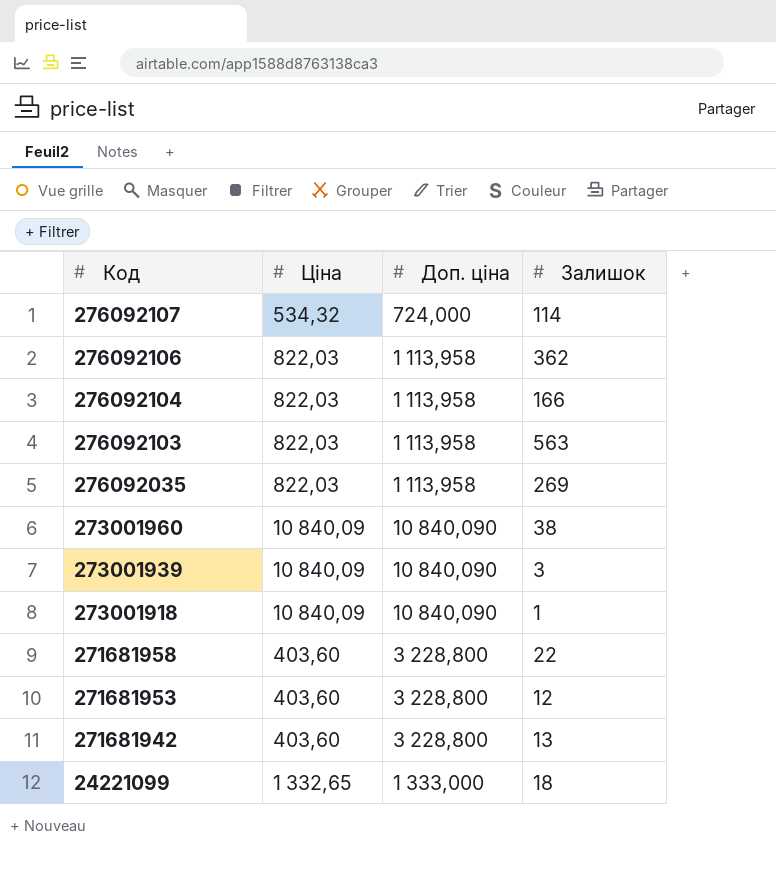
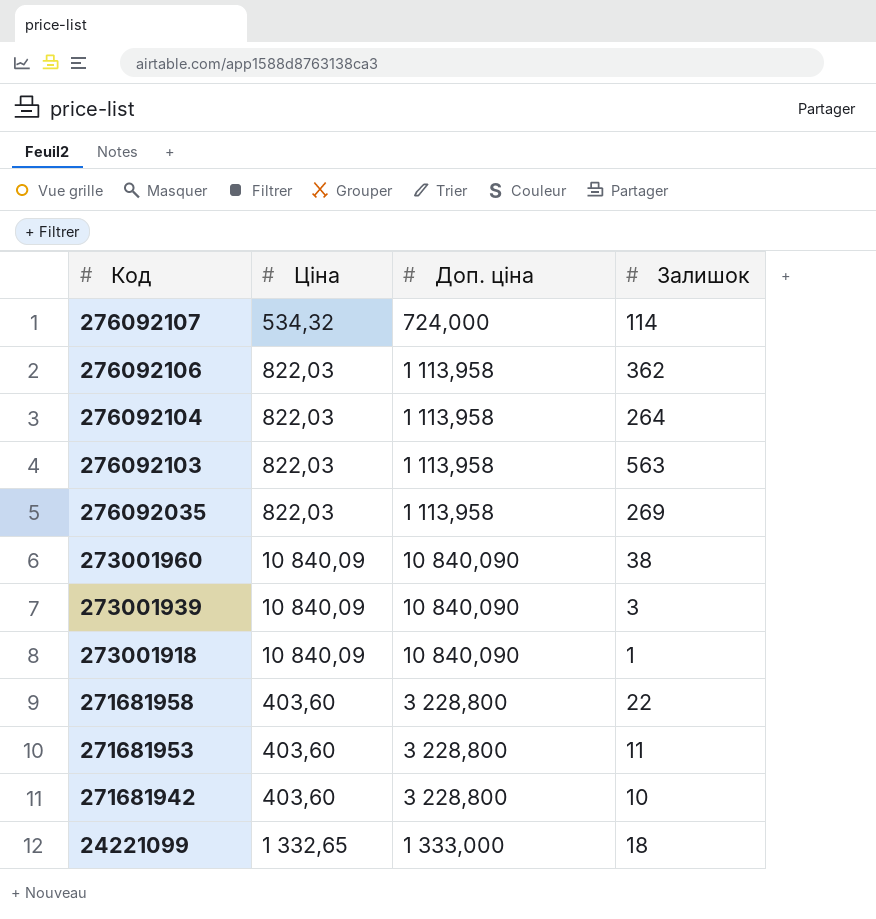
276092104 | Залишок: 166 -> 264
271681953 | Залишок: 12 -> 11
271681942 | Залишок: 13 -> 10

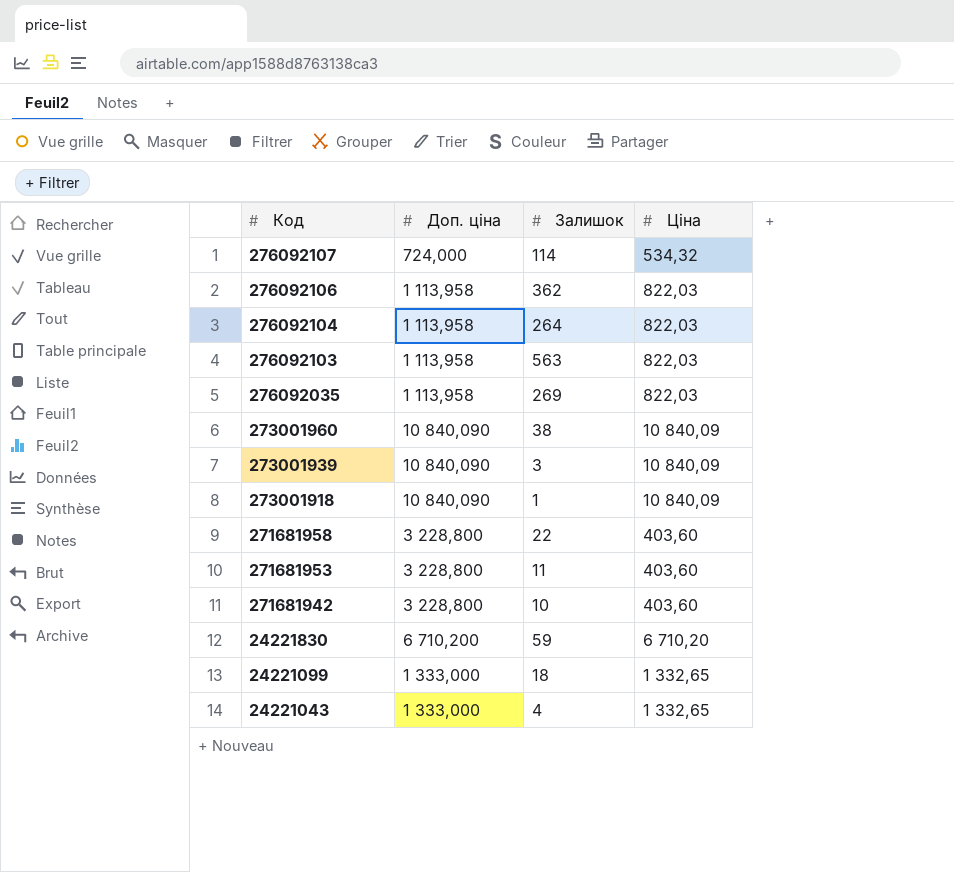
column Ціна | position: 2 -> 4
row 24221830: none -> 6 710,200 | 59 | 6 710,20
row 24221043: none -> 1 333,000 | 4 | 1 332,65

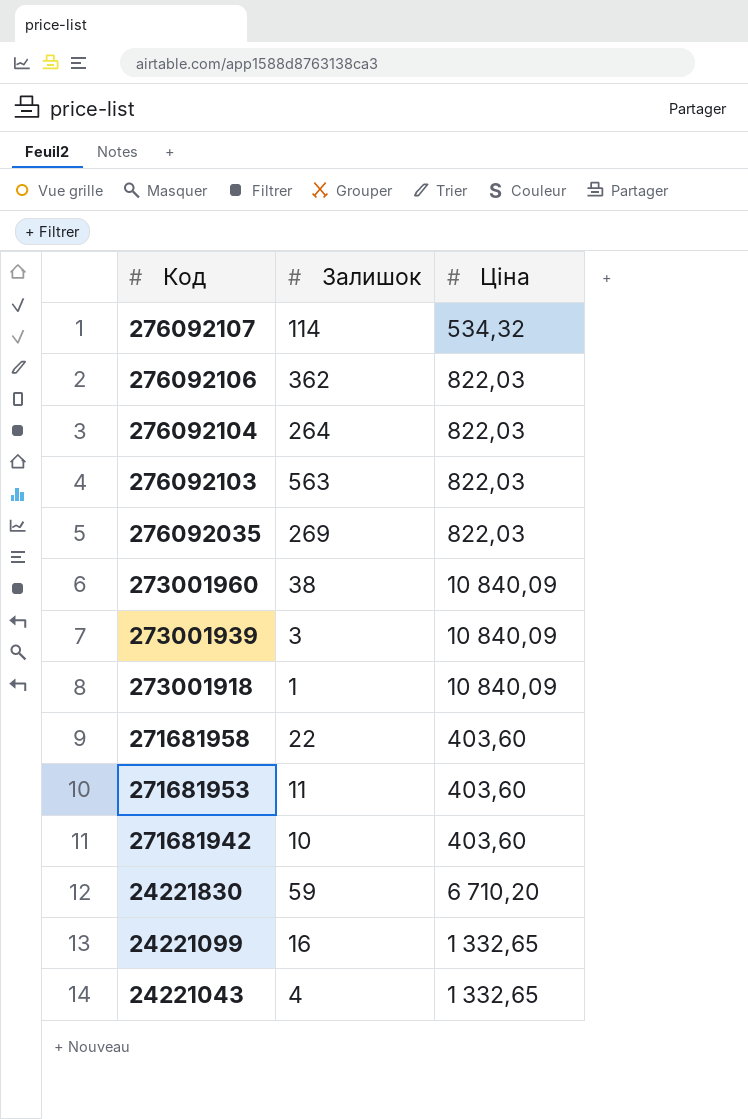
column Доп. ціна | position: 2 -> none
24221099 | Залишок: 18 -> 16

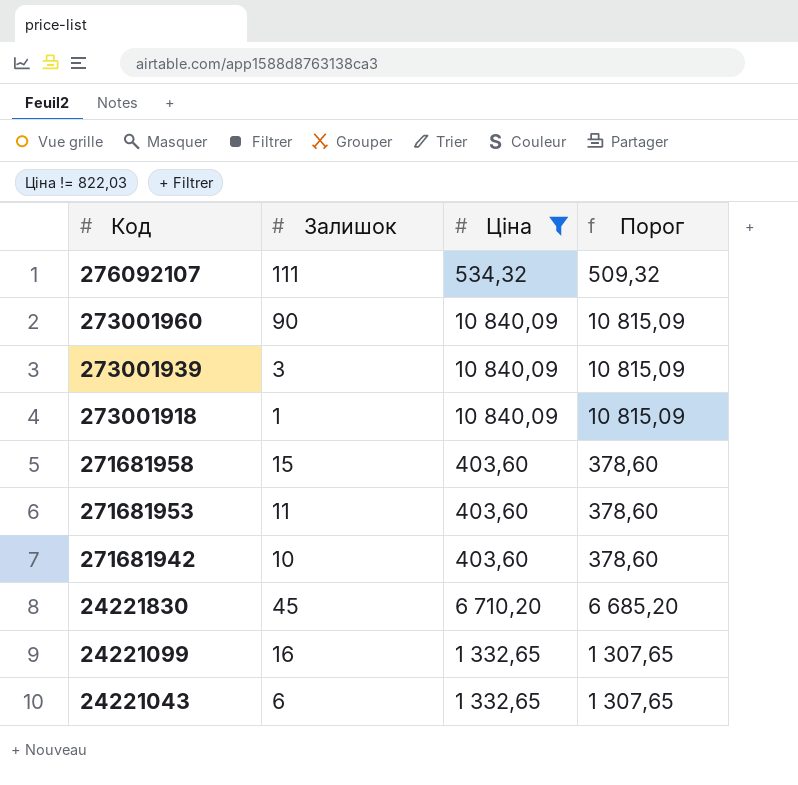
filter: none -> Ціна != 822,03
column Порог | formula: none -> [Ціна] - 25
276092107 | Залишок: 114 -> 111
273001960 | Залишок: 38 -> 90
271681958 | Залишок: 22 -> 15
24221830 | Залишок: 59 -> 45
24221043 | Залишок: 4 -> 6

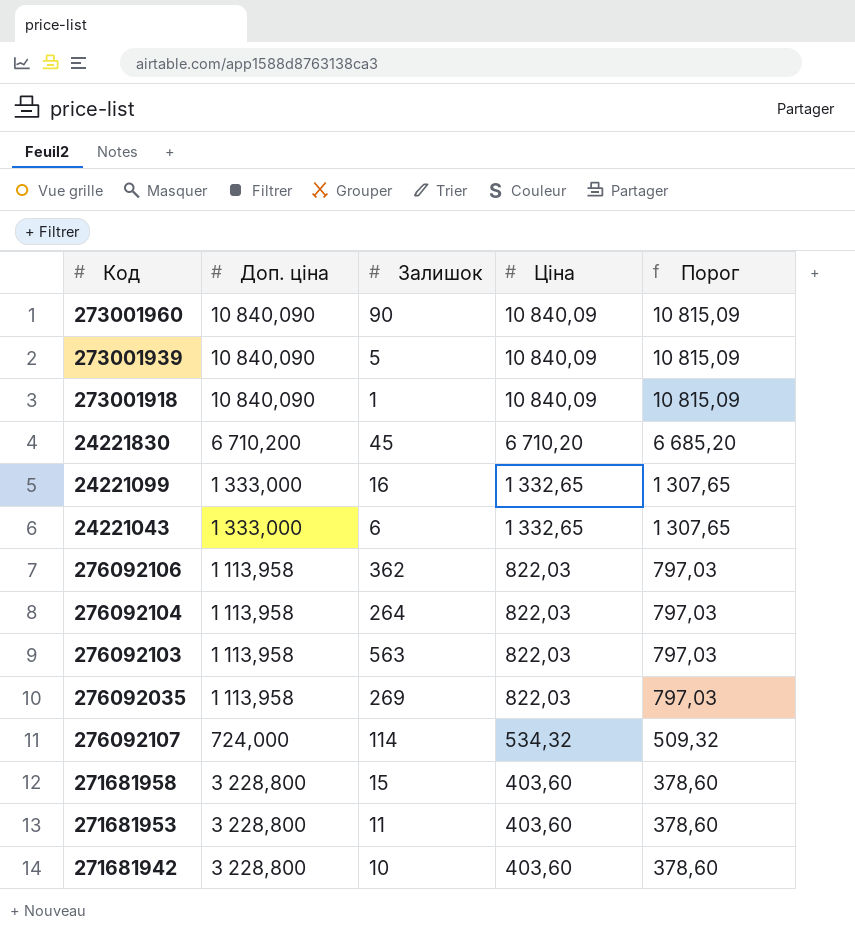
filter: Ціна != 822,03 -> none
row order: Код descending -> Ціна descending
column Доп. ціна | position: none -> 2
273001939 | Залишок: 3 -> 5
276092107 | Залишок: 111 -> 114

